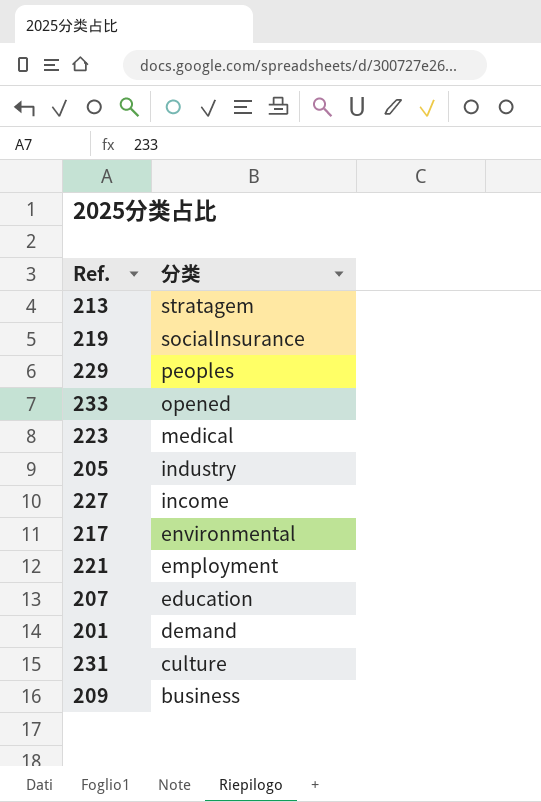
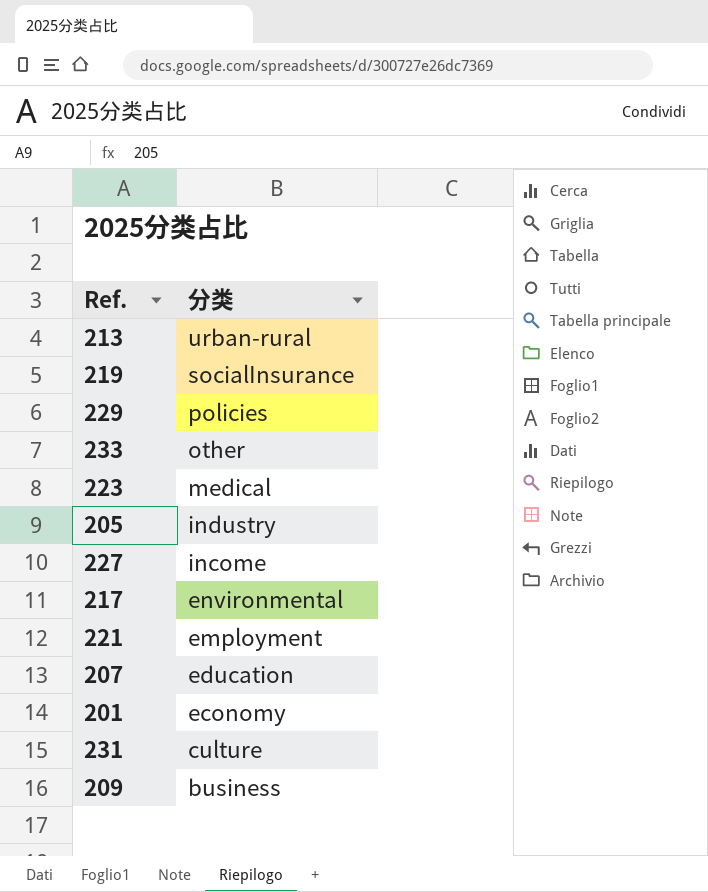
213 | 分类: stratagem -> urban-rural
229 | 分类: peoples -> policies
233 | 分类: opened -> other
201 | 分类: demand -> economy

